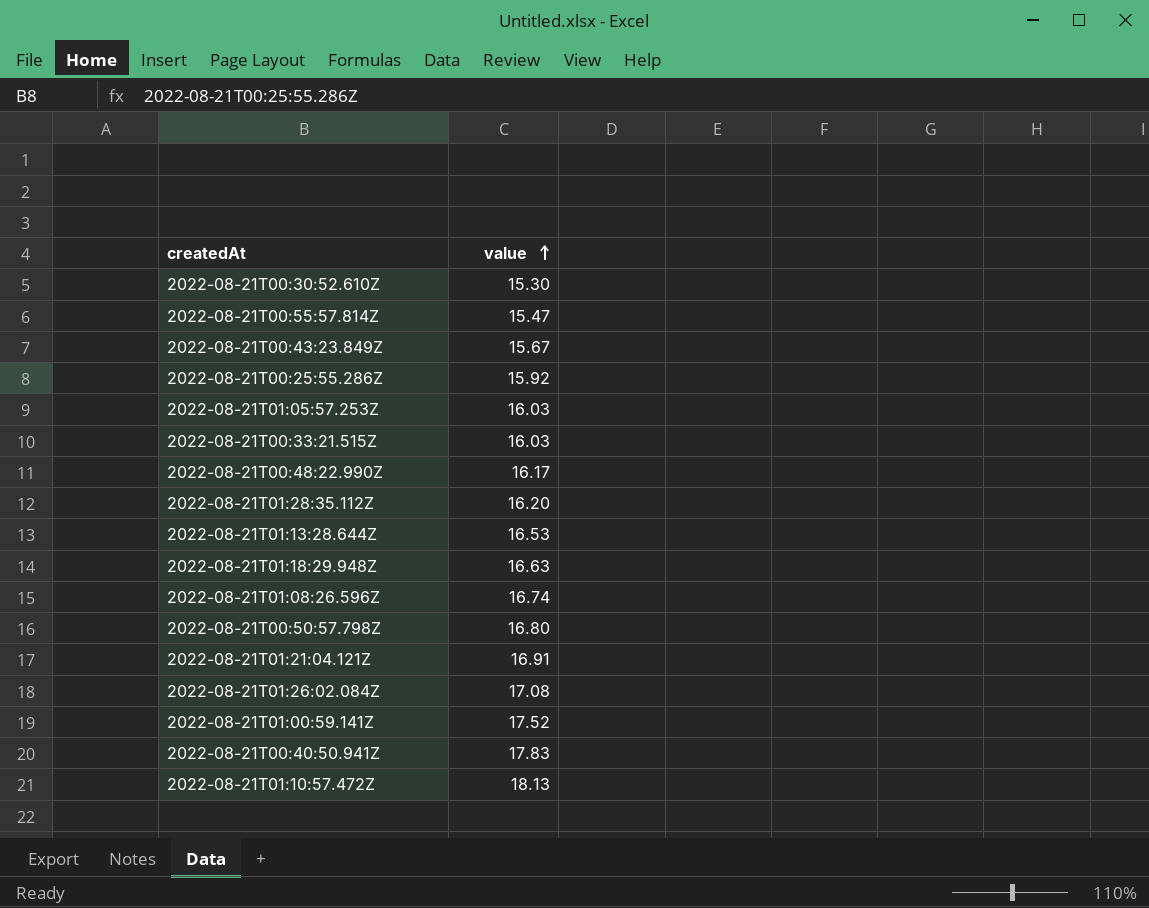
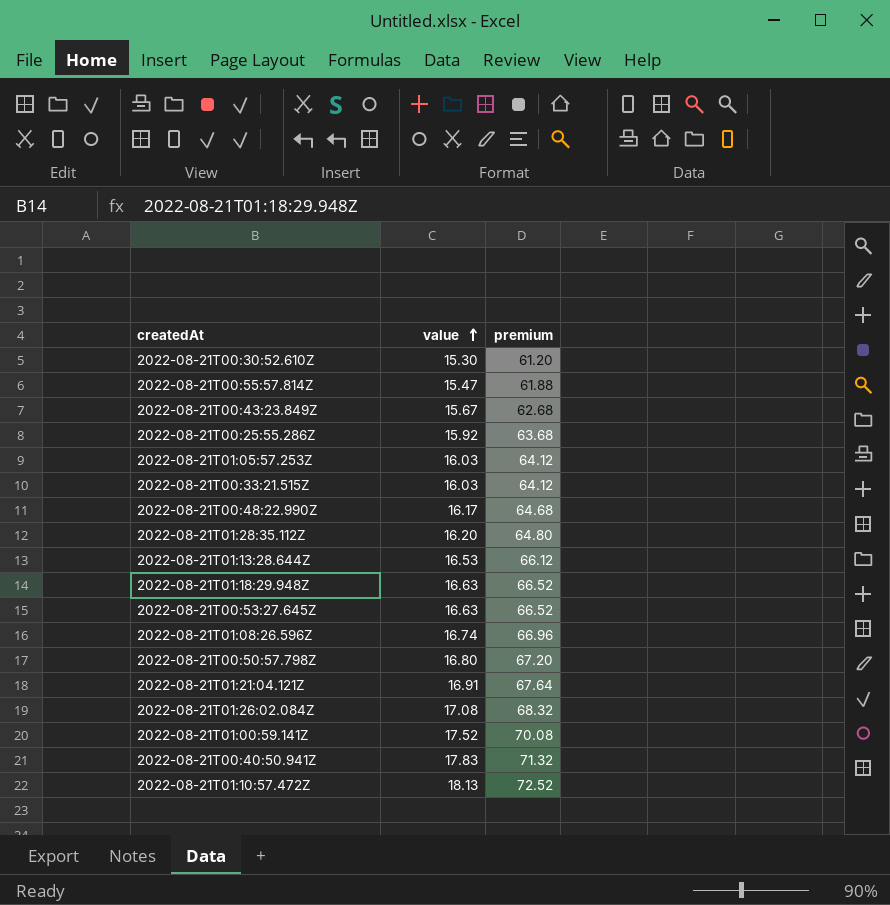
column premium | formula: none -> [value] * 4
row 2022-08-21T00:53:27.645Z: none -> 16.63 | 66.52

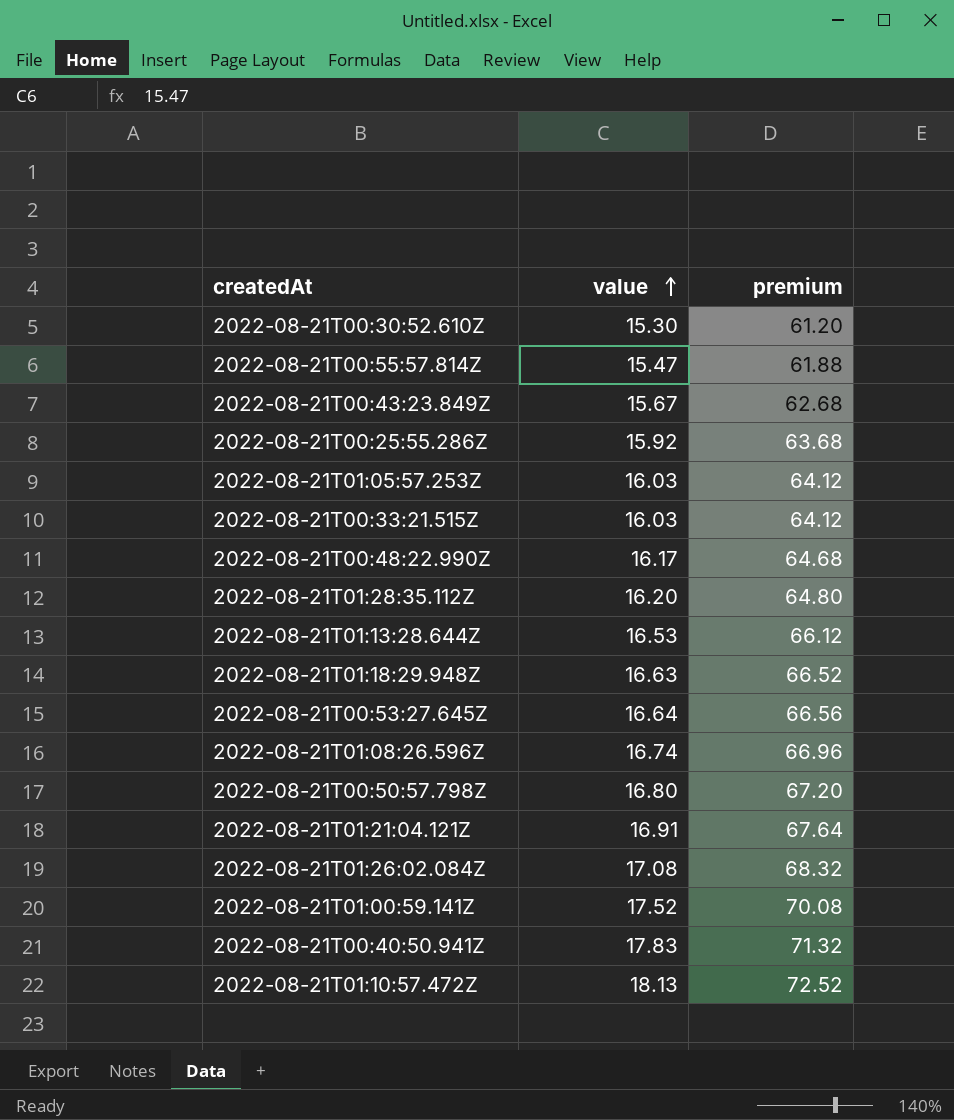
2022-08-21T00:53:27.645Z | value: 16.63 -> 16.64
2022-08-21T00:53:27.645Z | premium: 66.52 -> 66.56

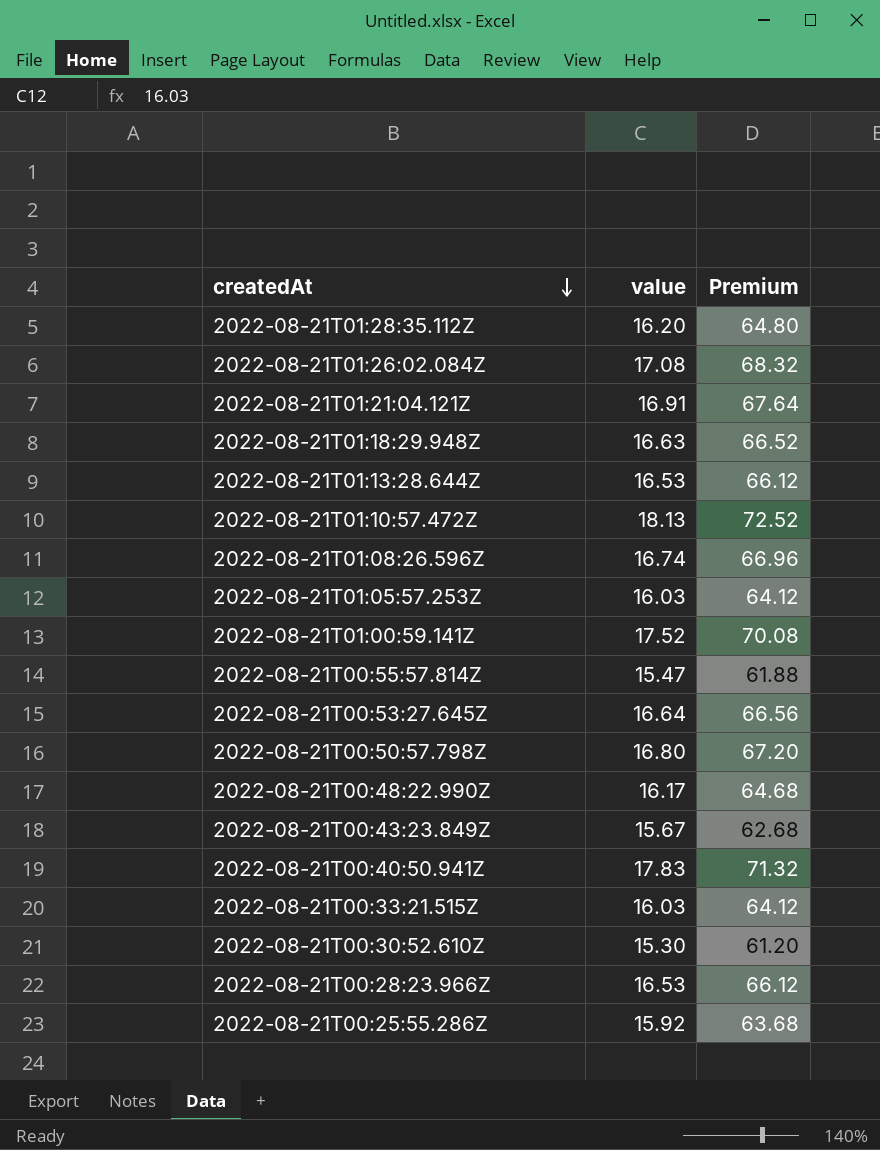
row order: value ascending -> createdAt descending
column name: premium -> Premium
row 2022-08-21T00:28:23.966Z: none -> 16.53 | 66.12

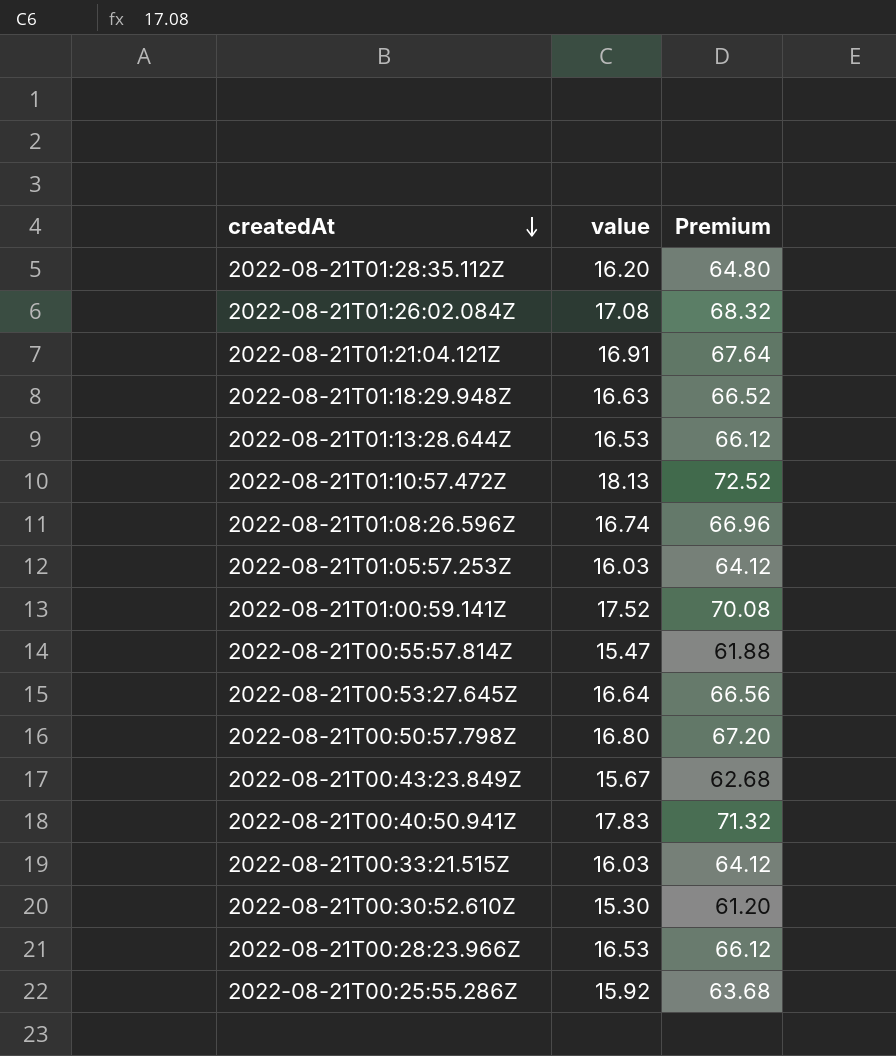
row 2022-08-21T00:48:22.990Z: 16.17 | 64.68 -> none

